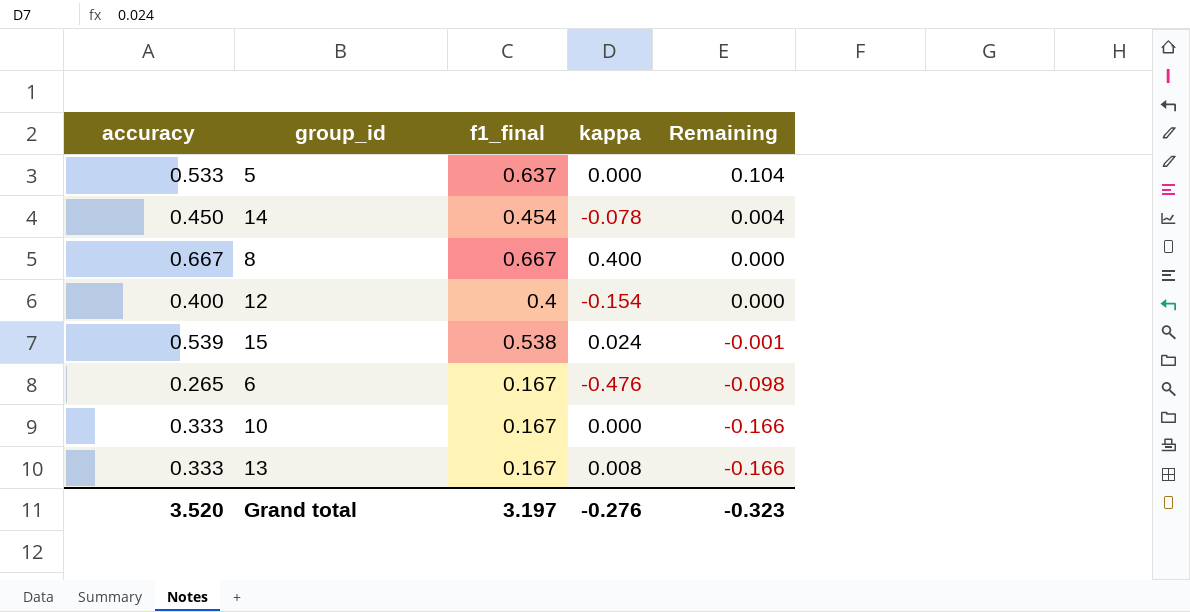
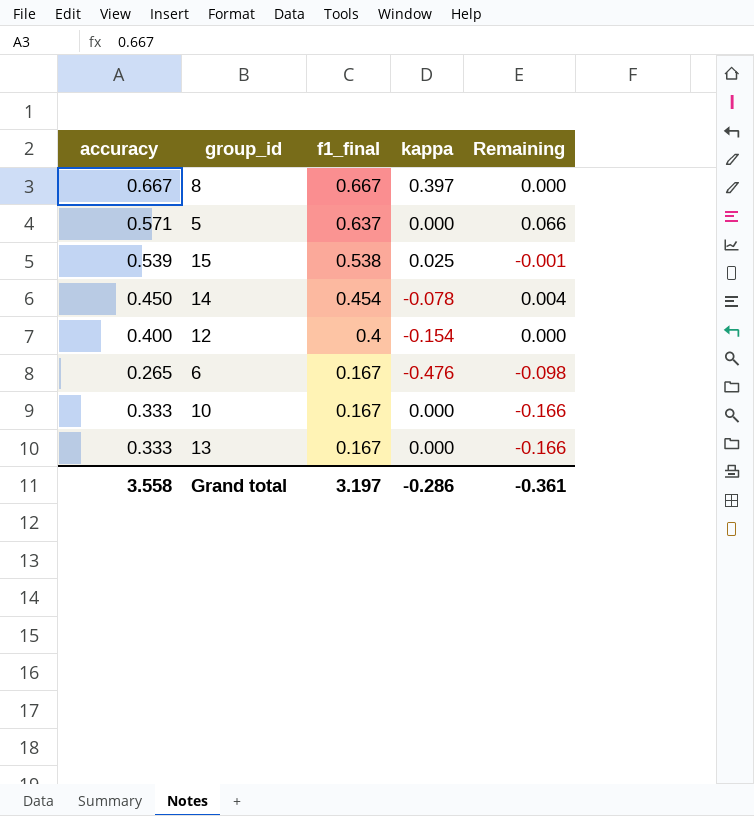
row order: Remaining descending -> f1_final descending
8 | kappa: 0.400 -> 0.397
5 | accuracy: 0.533 -> 0.571
5 | Remaining: 0.104 -> 0.066
15 | kappa: 0.024 -> 0.025
13 | kappa: 0.008 -> 0.000
Grand total | accuracy: 3.520 -> 3.558
Grand total | kappa: -0.276 -> -0.286
Grand total | Remaining: -0.323 -> -0.361

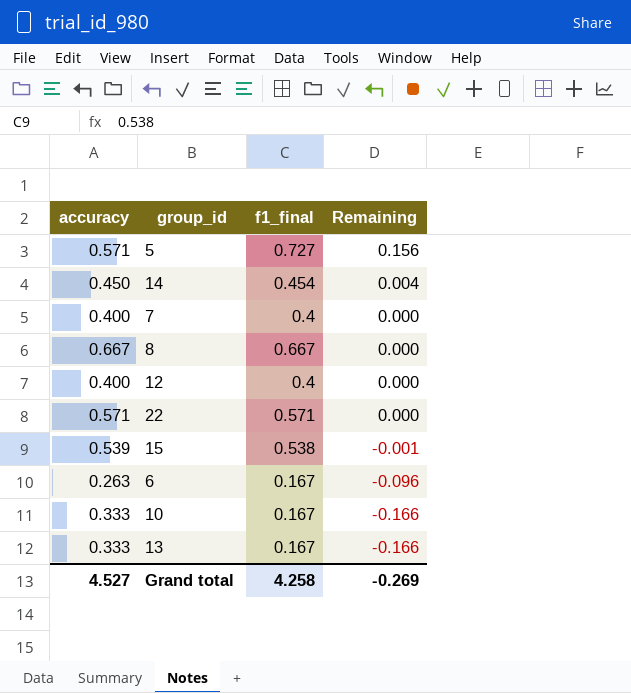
row order: f1_final descending -> Remaining descending
column kappa | position: 4 -> none
5 | f1_final: 0.637 -> 0.727
5 | Remaining: 0.066 -> 0.156
row 7: none -> 0.400 | 0.4 | 0.000
row 22: none -> 0.571 | 0.571 | 0.000
6 | accuracy: 0.265 -> 0.263
6 | Remaining: -0.098 -> -0.096
Grand total | accuracy: 3.558 -> 4.527
Grand total | f1_final: 3.197 -> 4.258
Grand total | Remaining: -0.361 -> -0.269

